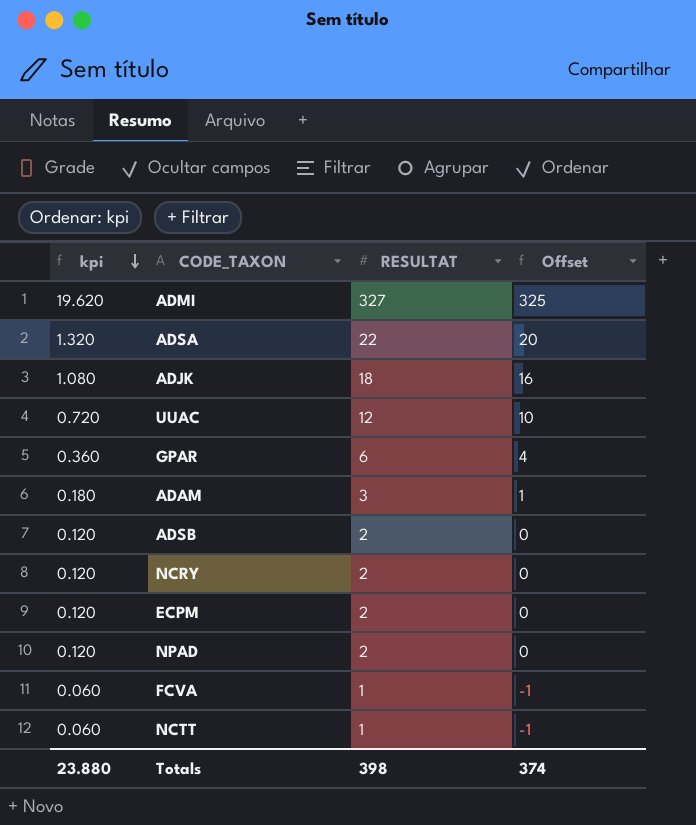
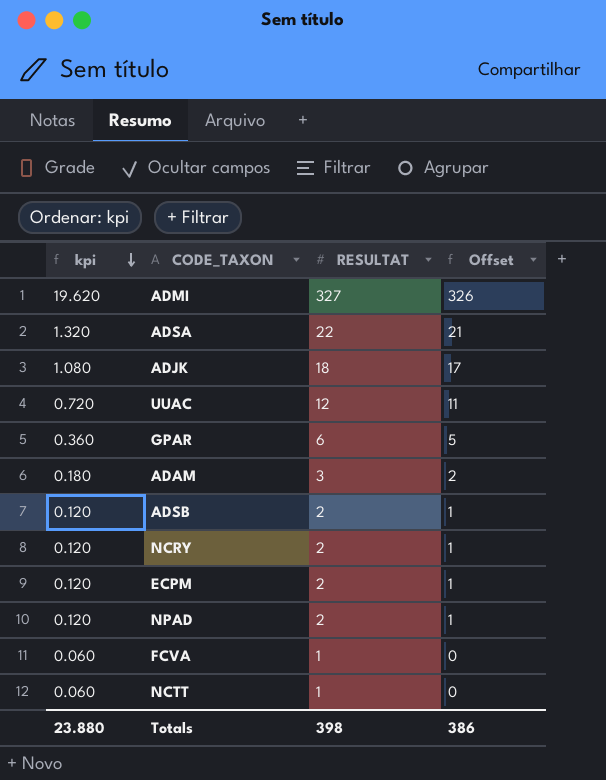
column Offset | formula: [RESULTAT] - 2 -> [RESULTAT] - 1
Totals | Offset: 374 -> 386

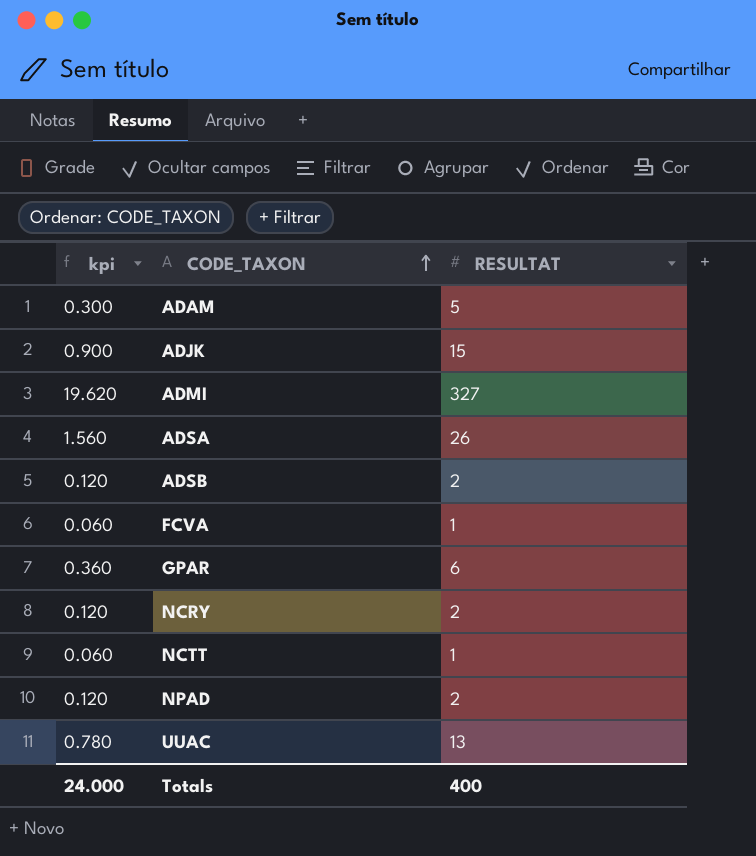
row order: kpi descending -> CODE_TAXON ascending
column Offset | formula: [RESULTAT] - 1 -> none
row ECPM: 0.120 | 2 | 1 -> none
ADAM | kpi: 0.180 -> 0.300
ADAM | RESULTAT: 3 -> 5
ADJK | kpi: 1.080 -> 0.900
ADJK | RESULTAT: 18 -> 15
ADSA | kpi: 1.320 -> 1.560
ADSA | RESULTAT: 22 -> 26
UUAC | kpi: 0.720 -> 0.780
UUAC | RESULTAT: 12 -> 13
Totals | kpi: 23.880 -> 24.000
Totals | RESULTAT: 398 -> 400

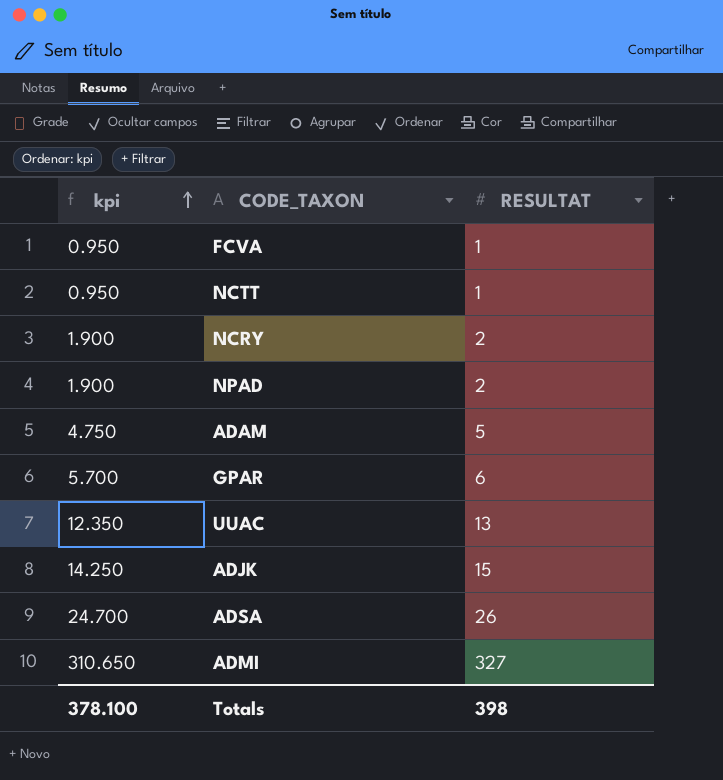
row order: CODE_TAXON ascending -> kpi ascending
column kpi | formula: [RESULTAT] * 0.06 -> [RESULTAT] * 0.95
row ADSB: 0.120 | 2 -> none
Totals | kpi: 24.000 -> 378.100
Totals | RESULTAT: 400 -> 398

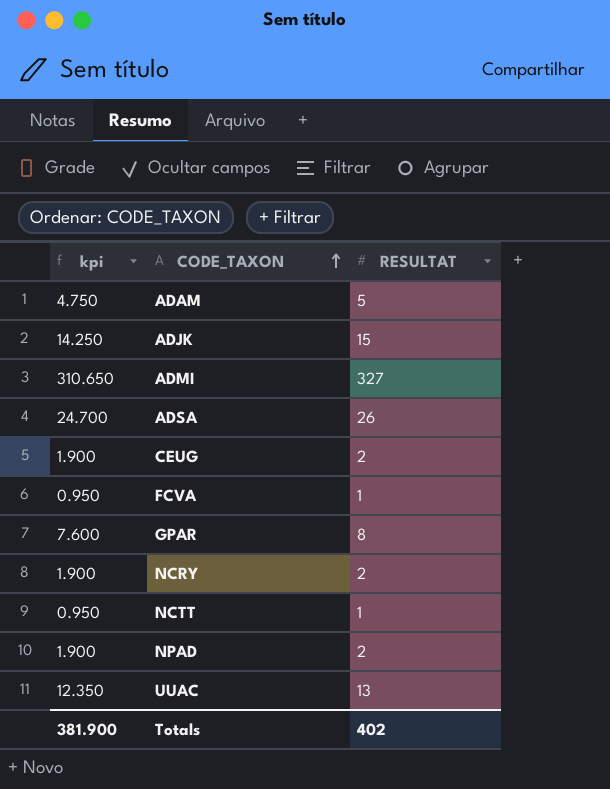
row order: kpi ascending -> CODE_TAXON ascending
row CEUG: none -> 1.900 | 2
GPAR | kpi: 5.700 -> 7.600
GPAR | RESULTAT: 6 -> 8
Totals | kpi: 378.100 -> 381.900
Totals | RESULTAT: 398 -> 402

